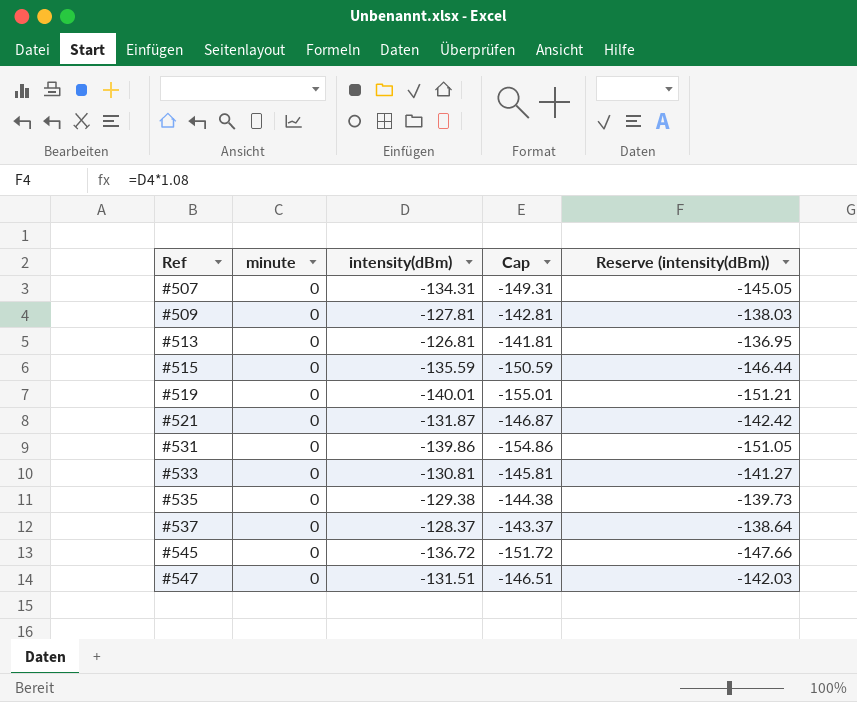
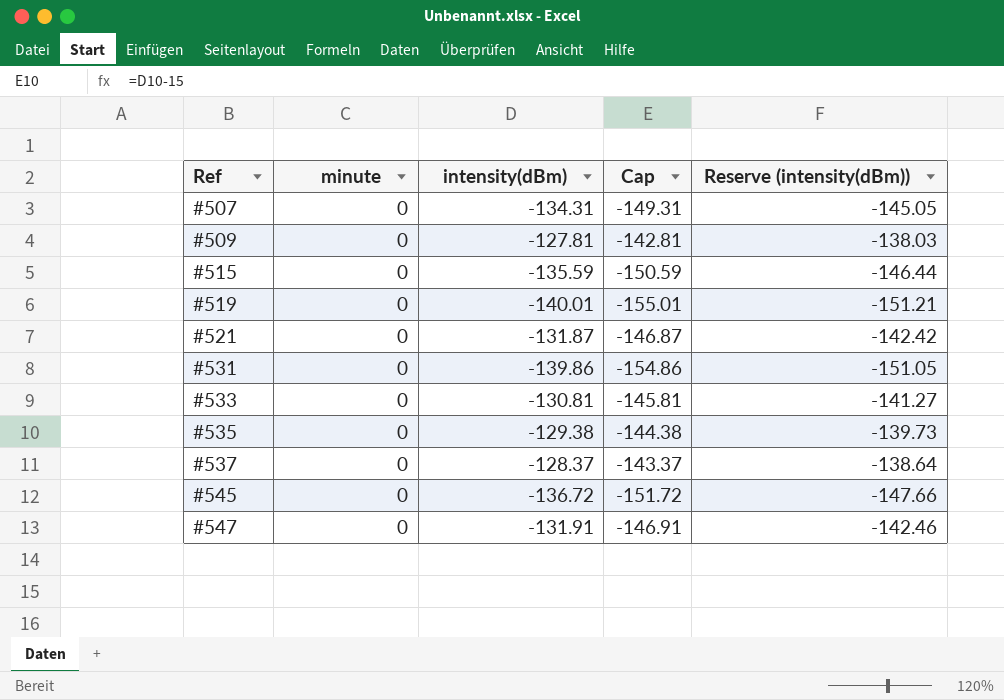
row #513: 0 | -126.81 | -141.81 | -136.95 -> none
#547 | intensity(dBm): -131.51 -> -131.91
#547 | Cap: -146.51 -> -146.91
#547 | Reserve (intensity(dBm)): -142.03 -> -142.46

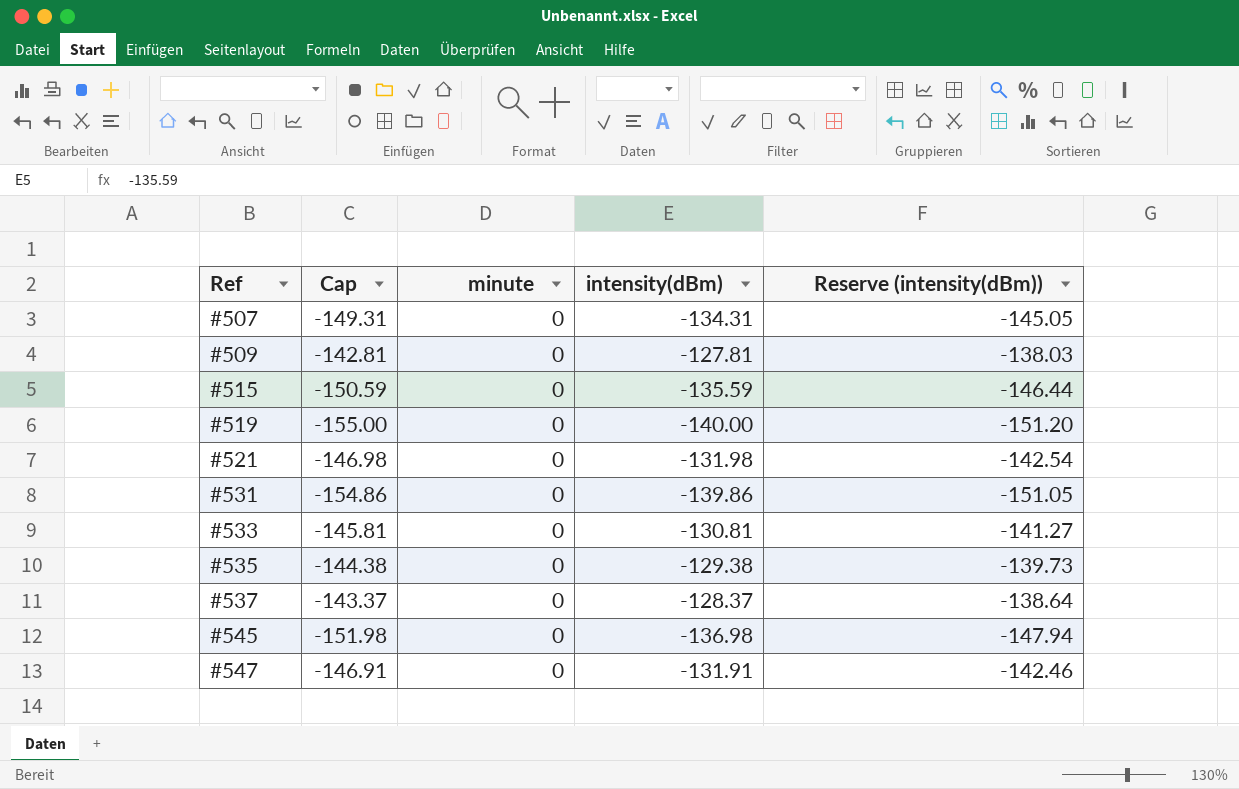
column Cap | position: 4 -> 2
#519 | Cap: -155.01 -> -155.00
#519 | intensity(dBm): -140.01 -> -140.00
#519 | Reserve (intensity(dBm)): -151.21 -> -151.20
#521 | Cap: -146.87 -> -146.98
#521 | intensity(dBm): -131.87 -> -131.98
#521 | Reserve (intensity(dBm)): -142.42 -> -142.54
#545 | Cap: -151.72 -> -151.98
#545 | intensity(dBm): -136.72 -> -136.98
#545 | Reserve (intensity(dBm)): -147.66 -> -147.94

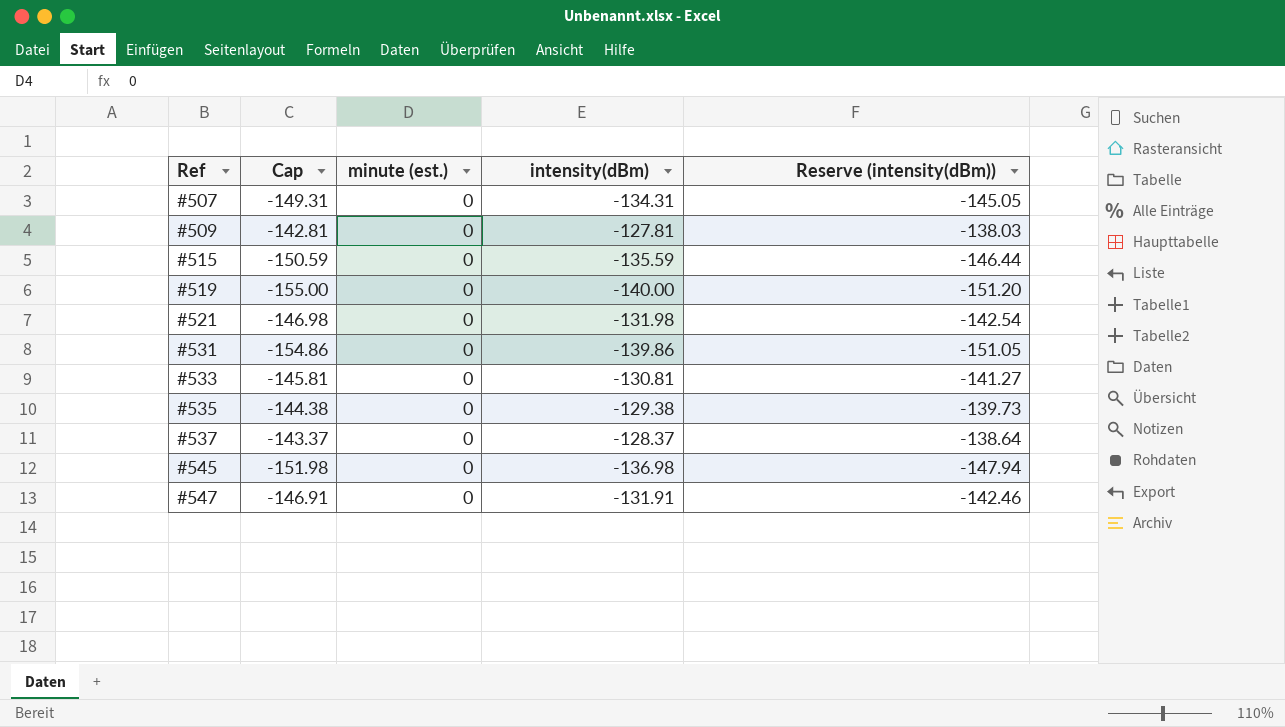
column name: minute -> minute (est.)

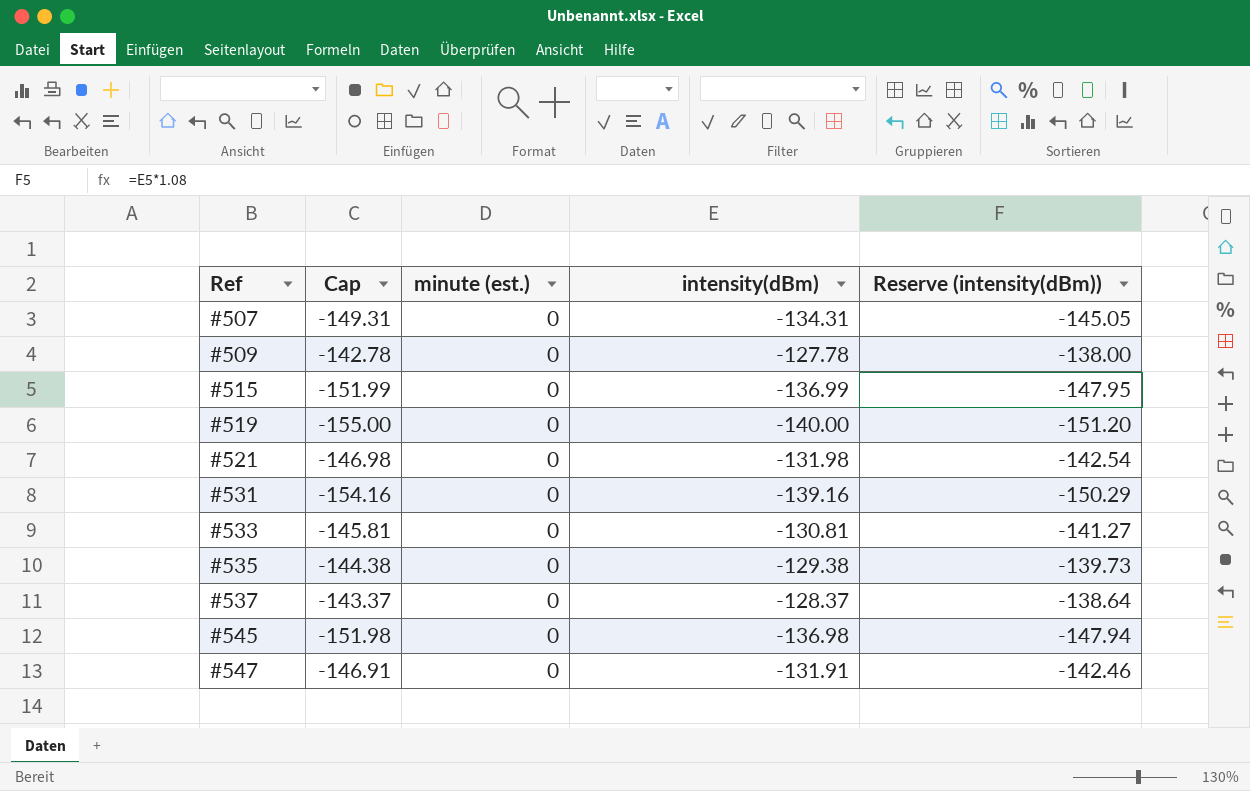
#509 | Cap: -142.81 -> -142.78
#509 | intensity(dBm): -127.81 -> -127.78
#509 | Reserve (intensity(dBm)): -138.03 -> -138.00
#515 | Cap: -150.59 -> -151.99
#515 | intensity(dBm): -135.59 -> -136.99
#515 | Reserve (intensity(dBm)): -146.44 -> -147.95
#531 | Cap: -154.86 -> -154.16
#531 | intensity(dBm): -139.86 -> -139.16
#531 | Reserve (intensity(dBm)): -151.05 -> -150.29

